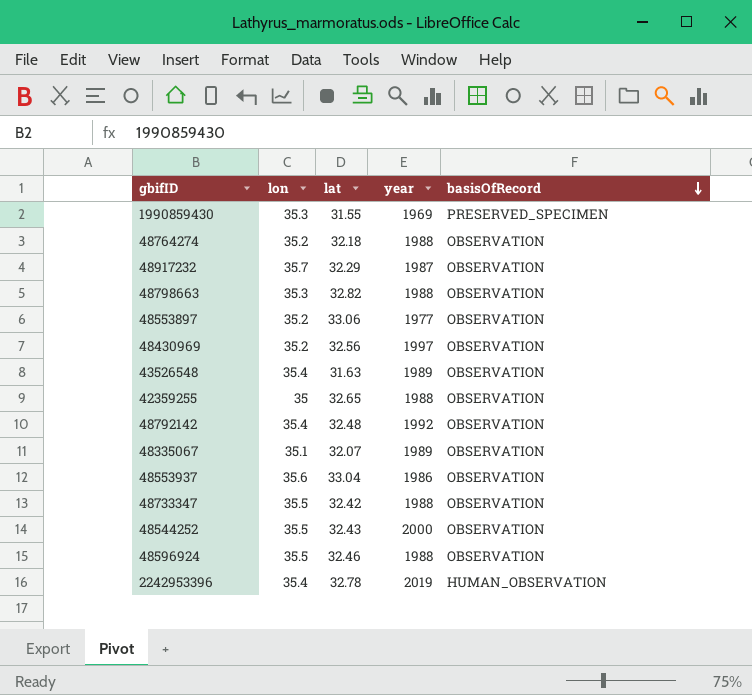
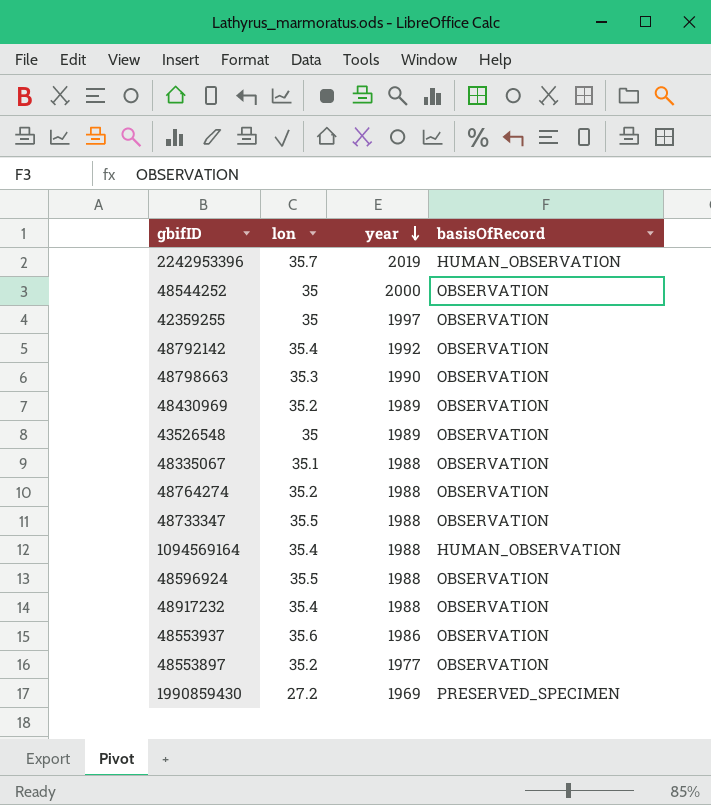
row order: basisOfRecord descending -> year descending
column lat | position: 3 -> none
2242953396 | lon: 35.4 -> 35.7
48544252 | lon: 35.5 -> 35
42359255 | year: 1988 -> 1997
48798663 | year: 1988 -> 1990
48430969 | year: 1997 -> 1989
43526548 | lon: 35.4 -> 35
48335067 | year: 1989 -> 1988
row 1094569164: none -> 35.4 | 1988 | HUMAN_OBSERVATION
48917232 | lon: 35.7 -> 35.4
48917232 | year: 1987 -> 1988
1990859430 | lon: 35.3 -> 27.2

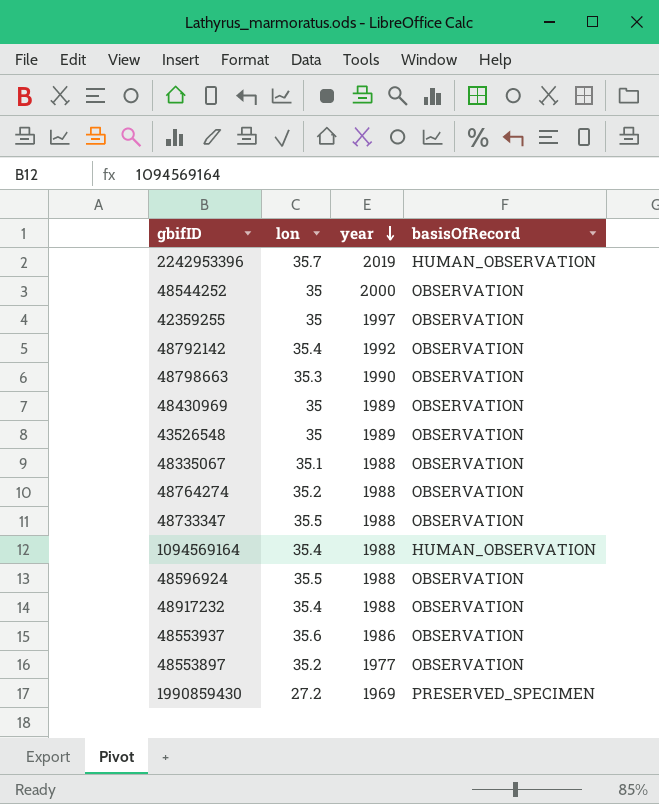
48430969 | lon: 35.2 -> 35

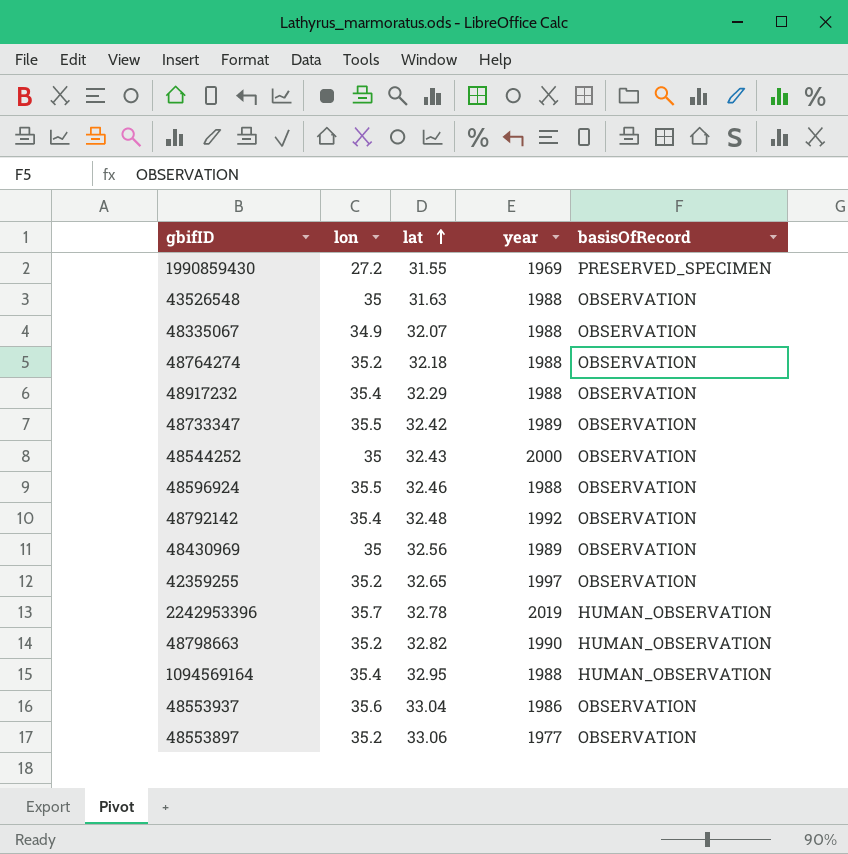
row order: year descending -> lat ascending
column lat | position: none -> 3
43526548 | year: 1989 -> 1988
48335067 | lon: 35.1 -> 34.9
48733347 | year: 1988 -> 1989
42359255 | lon: 35 -> 35.2
48798663 | lon: 35.3 -> 35.2
48798663 | basisOfRecord: OBSERVATION -> HUMAN_OBSERVATION

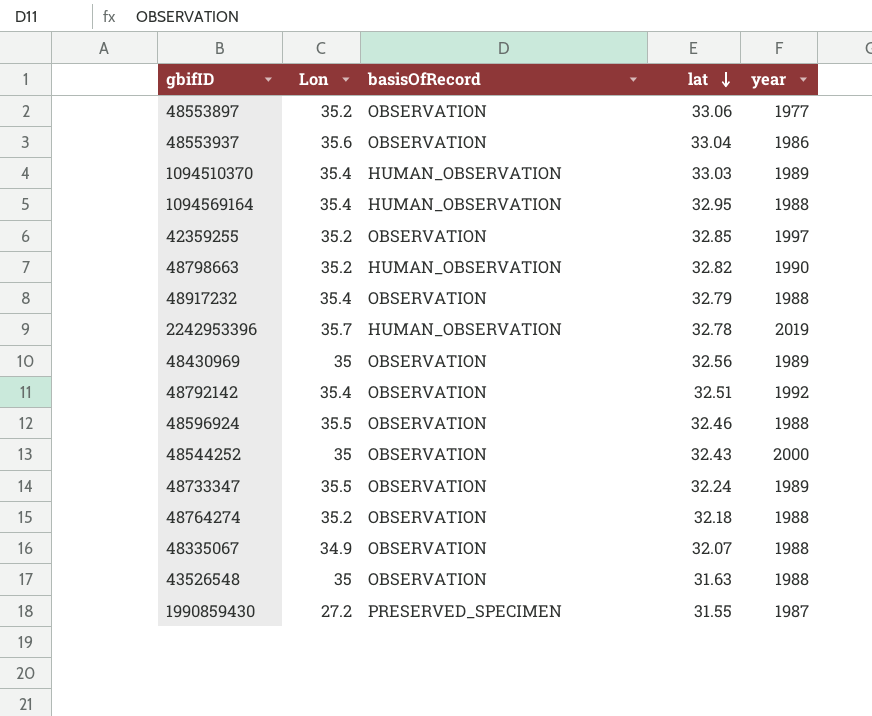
row order: lat ascending -> lat descending
column name: lon -> Lon
column basisOfRecord | position: 5 -> 3
row 1094510370: none -> 35.4 | HUMAN_OBSERVATION | 33.03 | 1989
42359255 | lat: 32.65 -> 32.85
48917232 | lat: 32.29 -> 32.79
48792142 | lat: 32.48 -> 32.51
48733347 | lat: 32.42 -> 32.24
1990859430 | year: 1969 -> 1987

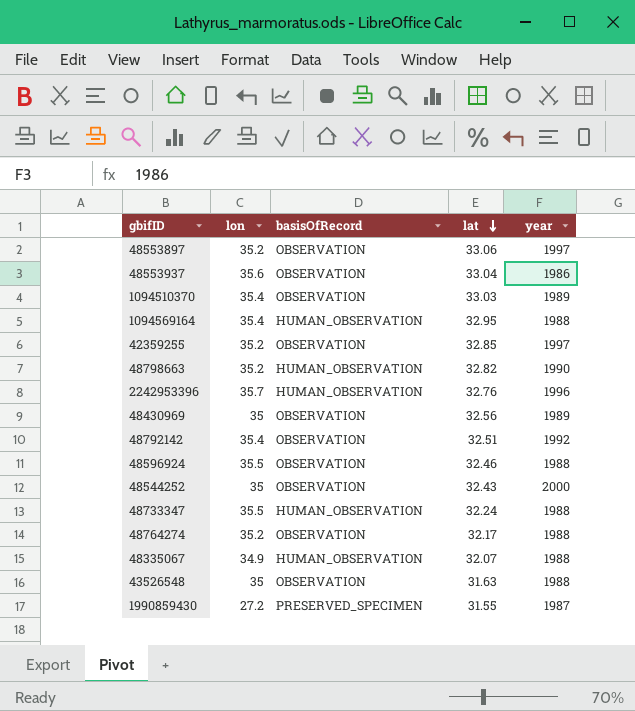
column name: Lon -> lon
row 48917232: 35.4 | OBSERVATION | 32.79 | 1988 -> none
48553897 | year: 1977 -> 1997
1094510370 | basisOfRecord: HUMAN_OBSERVATION -> OBSERVATION
2242953396 | lat: 32.78 -> 32.76
2242953396 | year: 2019 -> 1996
48733347 | basisOfRecord: OBSERVATION -> HUMAN_OBSERVATION
48733347 | year: 1989 -> 1988
48764274 | lat: 32.18 -> 32.17
48335067 | basisOfRecord: OBSERVATION -> HUMAN_OBSERVATION

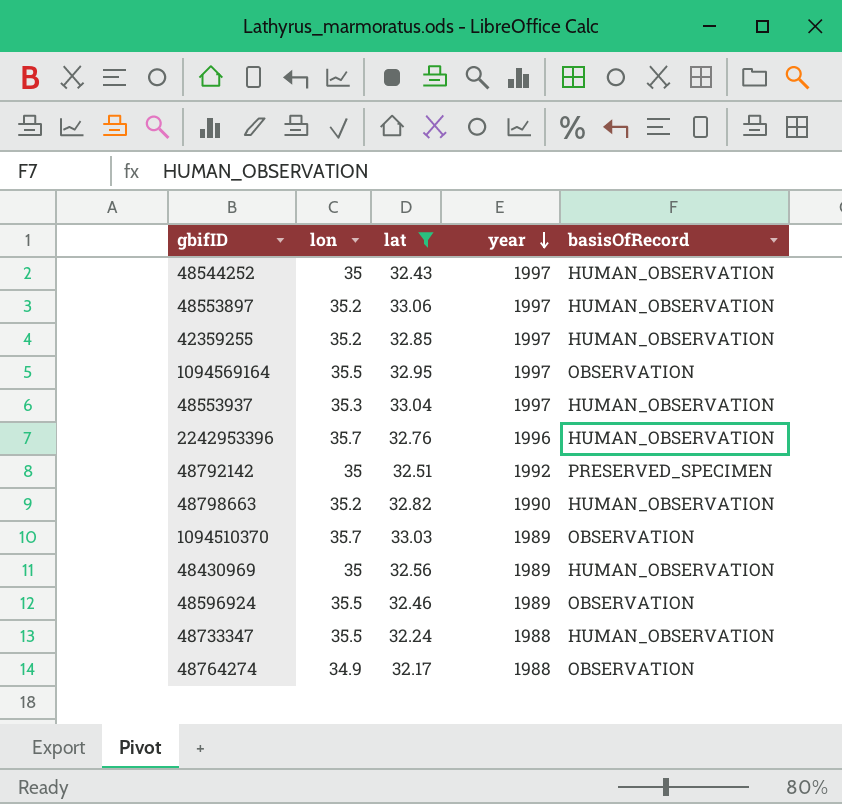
filter: none -> lat >= 32.17
row order: lat descending -> year descending
column basisOfRecord | position: 3 -> 5
48544252 | year: 2000 -> 1997
48544252 | basisOfRecord: OBSERVATION -> HUMAN_OBSERVATION
48553897 | basisOfRecord: OBSERVATION -> HUMAN_OBSERVATION
42359255 | basisOfRecord: OBSERVATION -> HUMAN_OBSERVATION
1094569164 | lon: 35.4 -> 35.5
1094569164 | year: 1988 -> 1997
1094569164 | basisOfRecord: HUMAN_OBSERVATION -> OBSERVATION
48553937 | lon: 35.6 -> 35.3
48553937 | year: 1986 -> 1997
48553937 | basisOfRecord: OBSERVATION -> HUMAN_OBSERVATION
48792142 | lon: 35.4 -> 35
48792142 | basisOfRecord: OBSERVATION -> PRESERVED_SPECIMEN
1094510370 | lon: 35.4 -> 35.7
48430969 | basisOfRecord: OBSERVATION -> HUMAN_OBSERVATION
48596924 | year: 1988 -> 1989
48764274 | lon: 35.2 -> 34.9

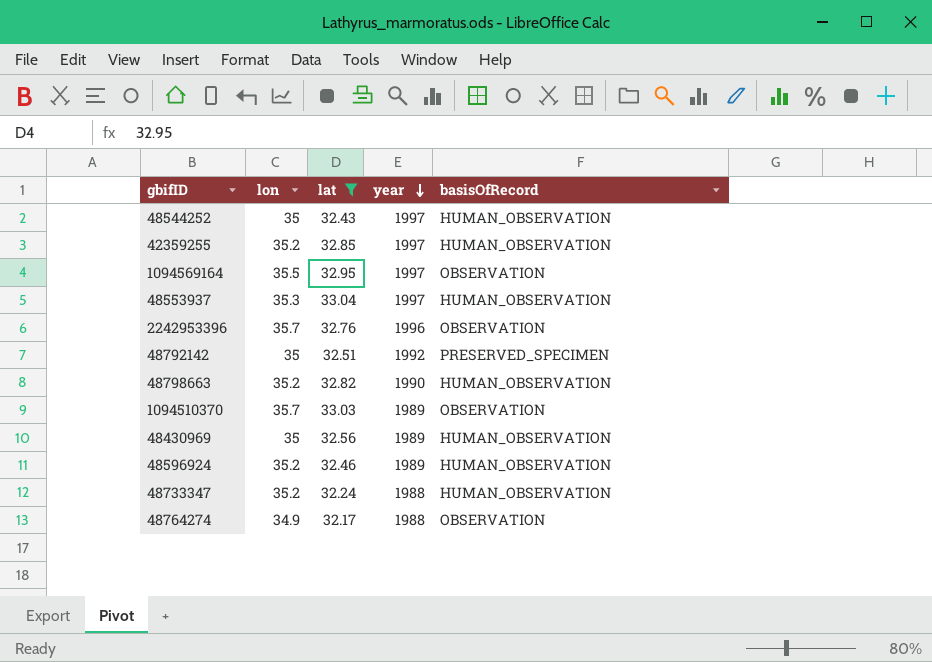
row 48553897: 35.2 | 33.06 | 1997 | HUMAN_OBSERVATION -> none
2242953396 | basisOfRecord: HUMAN_OBSERVATION -> OBSERVATION
48596924 | lon: 35.5 -> 35.2
48596924 | basisOfRecord: OBSERVATION -> HUMAN_OBSERVATION
48733347 | lon: 35.5 -> 35.2

